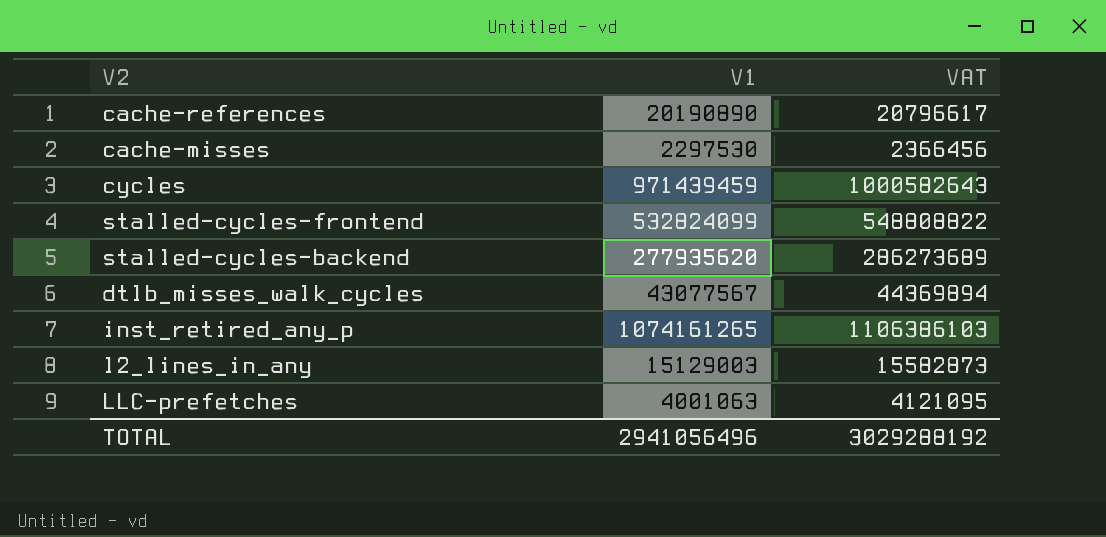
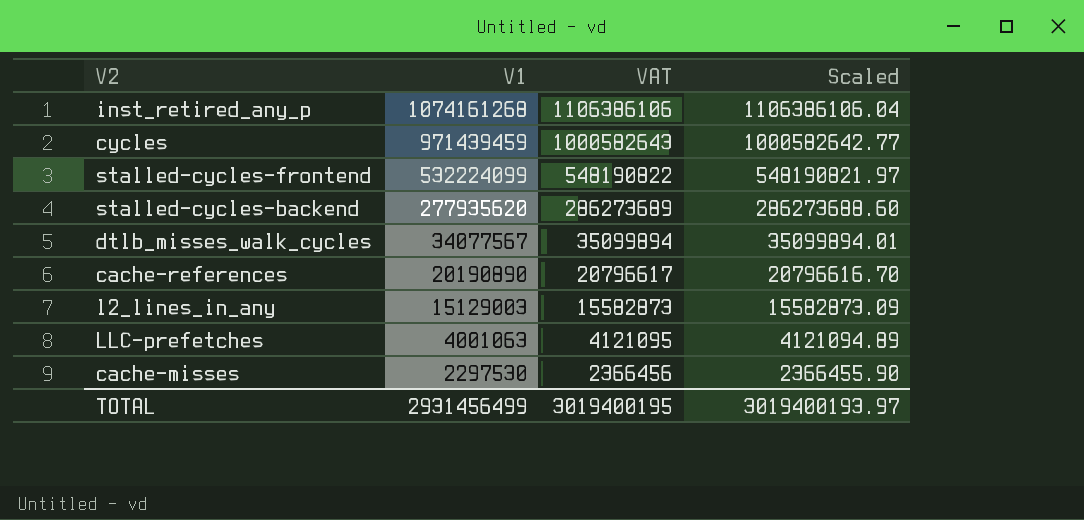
row order: none -> V1 descending
column Scaled | formula: none -> [V1] * 1.03
inst_retired_any_p | V1: 1074161265 -> 1074161268
inst_retired_any_p | VAT: 1106386103 -> 1106386106
stalled-cycles-frontend | V1: 532824099 -> 532224099
stalled-cycles-frontend | VAT: 548808822 -> 548190822
dtlb_misses_walk_cycles | V1: 43077567 -> 34077567
dtlb_misses_walk_cycles | VAT: 44369894 -> 35099894
TOTAL | V1: 2941056496 -> 2931456499
TOTAL | VAT: 3029288192 -> 3019400195

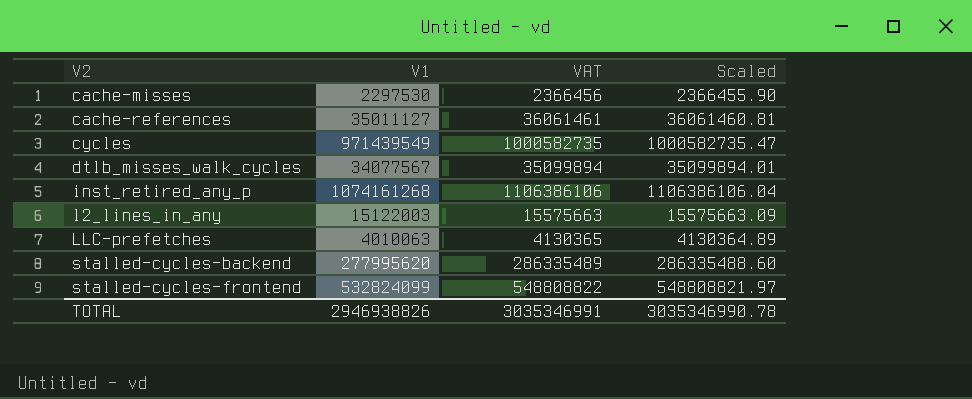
row order: V1 descending -> V2 ascending
cache-references | V1: 20190890 -> 35011127
cache-references | VAT: 20796617 -> 36061461
cache-references | Scaled: 20796616.70 -> 36061460.81
cycles | V1: 971439459 -> 971439549
cycles | VAT: 1000582643 -> 1000582735
cycles | Scaled: 1000582642.77 -> 1000582735.47
l2_lines_in_any | V1: 15129003 -> 15122003
l2_lines_in_any | VAT: 15582873 -> 15575663
l2_lines_in_any | Scaled: 15582873.09 -> 15575663.09
LLC-prefetches | V1: 4001063 -> 4010063
LLC-prefetches | VAT: 4121095 -> 4130365
LLC-prefetches | Scaled: 4121094.89 -> 4130364.89
stalled-cycles-backend | V1: 277935620 -> 277995620
stalled-cycles-backend | VAT: 286273689 -> 286335489
stalled-cycles-backend | Scaled: 286273688.60 -> 286335488.60
stalled-cycles-frontend | V1: 532224099 -> 532824099
stalled-cycles-frontend | VAT: 548190822 -> 548808822
stalled-cycles-frontend | Scaled: 548190821.97 -> 548808821.97
TOTAL | V1: 2931456499 -> 2946938826
TOTAL | VAT: 3019400195 -> 3035346991
TOTAL | Scaled: 3019400193.97 -> 3035346990.78

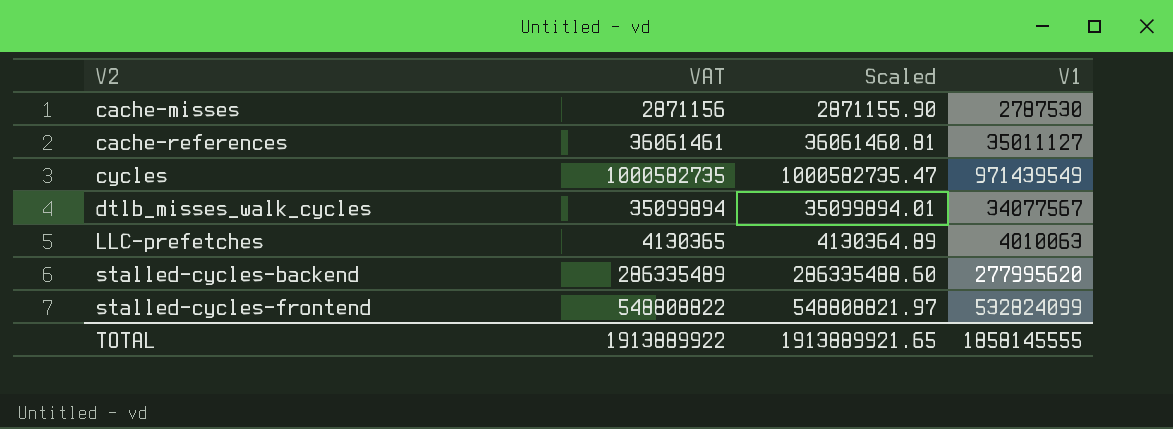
column V1 | position: 2 -> 4
row inst_retired_any_p: 1074161268 | 1106386106 | 1106386106.04 -> none
row l2_lines_in_any: 15122003 | 15575663 | 15575663.09 -> none
cache-misses | VAT: 2366456 -> 2871156
cache-misses | Scaled: 2366455.90 -> 2871155.90
cache-misses | V1: 2297530 -> 2787530
TOTAL | VAT: 3035346991 -> 1913889922
TOTAL | Scaled: 3035346990.78 -> 1913889921.65
TOTAL | V1: 2946938826 -> 1858145555

